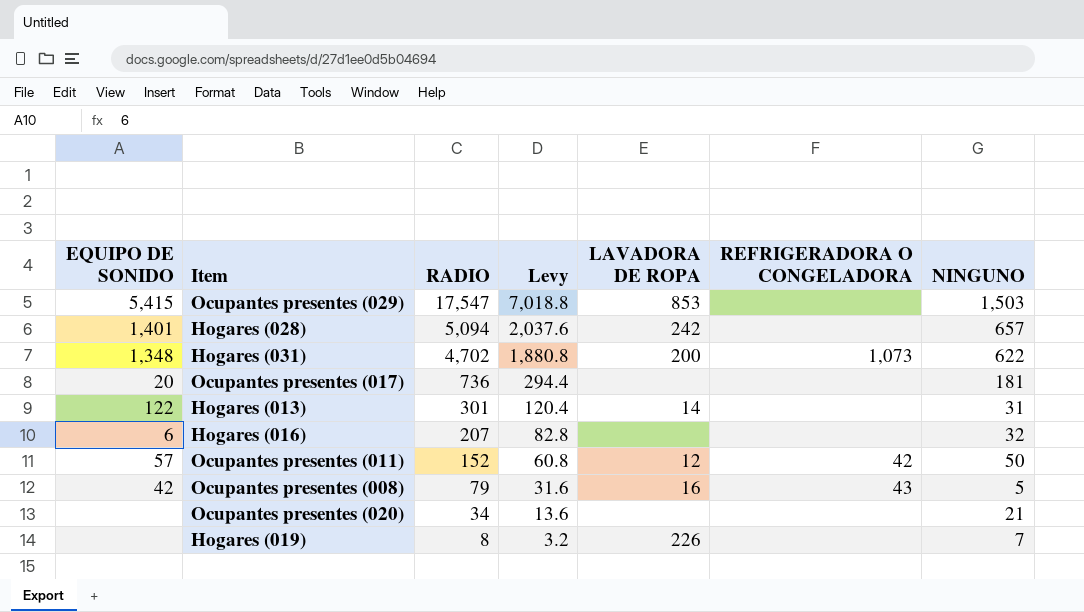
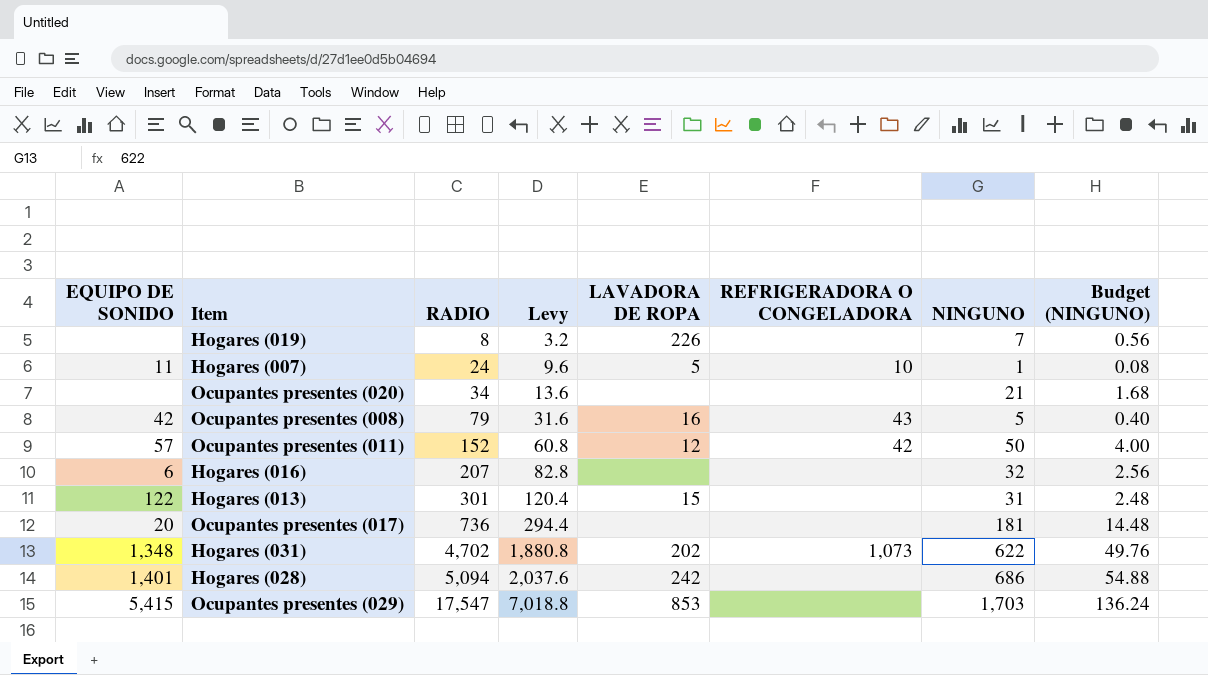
row order: RADIO descending -> RADIO ascending
column Budget (NINGUNO) | formula: none -> [NINGUNO] * 0.08
row Hogares (007): none -> 11 | 24 | 9.6 | 5 | 10 | 1 | 0.08
Hogares (013) | LAVADORA DE ROPA: 14 -> 15
Hogares (031) | LAVADORA DE ROPA: 200 -> 202
Hogares (028) | NINGUNO: 657 -> 686
Ocupantes presentes (029) | NINGUNO: 1,503 -> 1,703

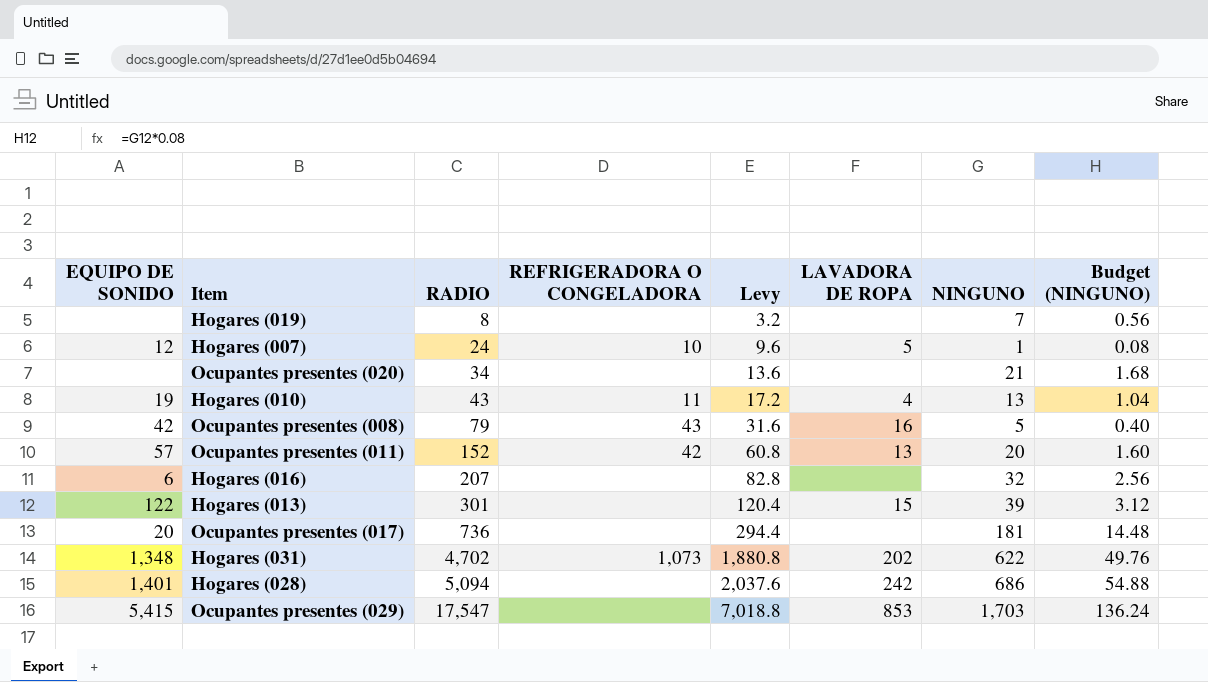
column REFRIGERADORA O CONGELADORA | position: 6 -> 4
Hogares (019) | LAVADORA DE ROPA: 226 -> none
Hogares (007) | EQUIPO DE SONIDO: 11 -> 12
row Hogares (010): none -> 19 | 43 | 11 | 17.2 | 4 | 13 | 1.04
Ocupantes presentes (011) | LAVADORA DE ROPA: 12 -> 13
Ocupantes presentes (011) | NINGUNO: 50 -> 20
Ocupantes presentes (011) | Budget (NINGUNO): 4.00 -> 1.60
Hogares (013) | NINGUNO: 31 -> 39
Hogares (013) | Budget (NINGUNO): 2.48 -> 3.12

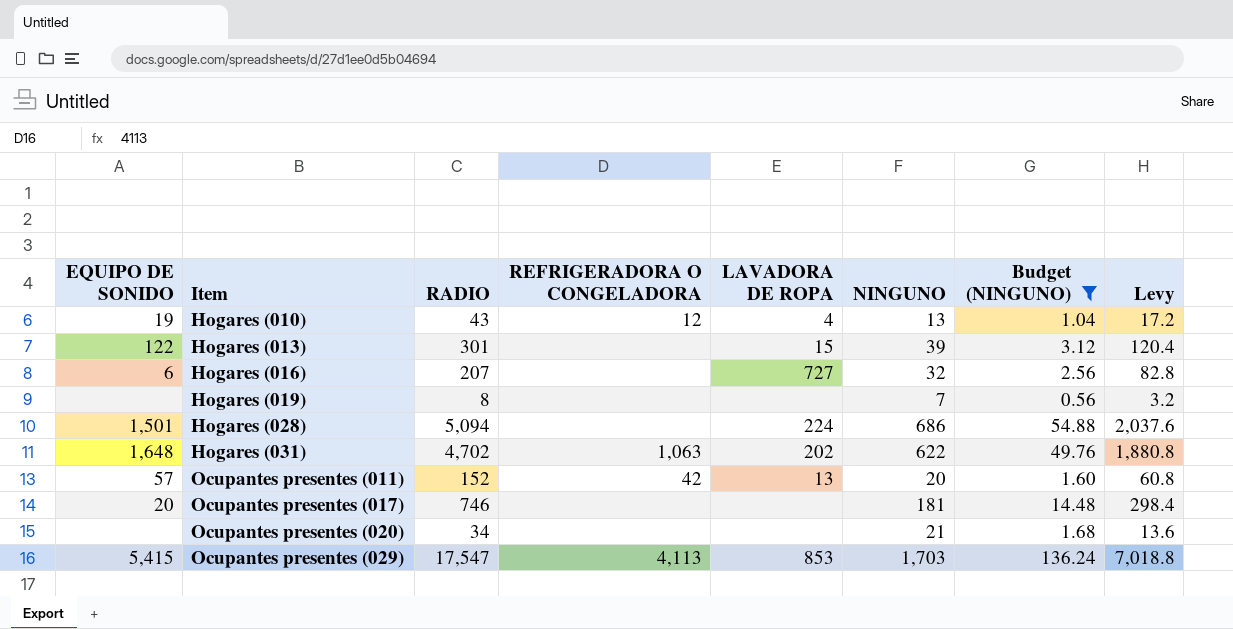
filter: none -> Budget (NINGUNO) >= 0.56
row order: RADIO ascending -> Item ascending
column Levy | position: 5 -> 8
Hogares (010) | REFRIGERADORA O CONGELADORA: 11 -> 12
Hogares (016) | LAVADORA DE ROPA: none -> 727
Hogares (028) | EQUIPO DE SONIDO: 1,401 -> 1,501
Hogares (028) | LAVADORA DE ROPA: 242 -> 224
Hogares (031) | EQUIPO DE SONIDO: 1,348 -> 1,648
Hogares (031) | REFRIGERADORA O CONGELADORA: 1,073 -> 1,063
Ocupantes presentes (017) | RADIO: 736 -> 746
Ocupantes presentes (017) | Levy: 294.4 -> 298.4
Ocupantes presentes (029) | REFRIGERADORA O CONGELADORA: none -> 4,113

